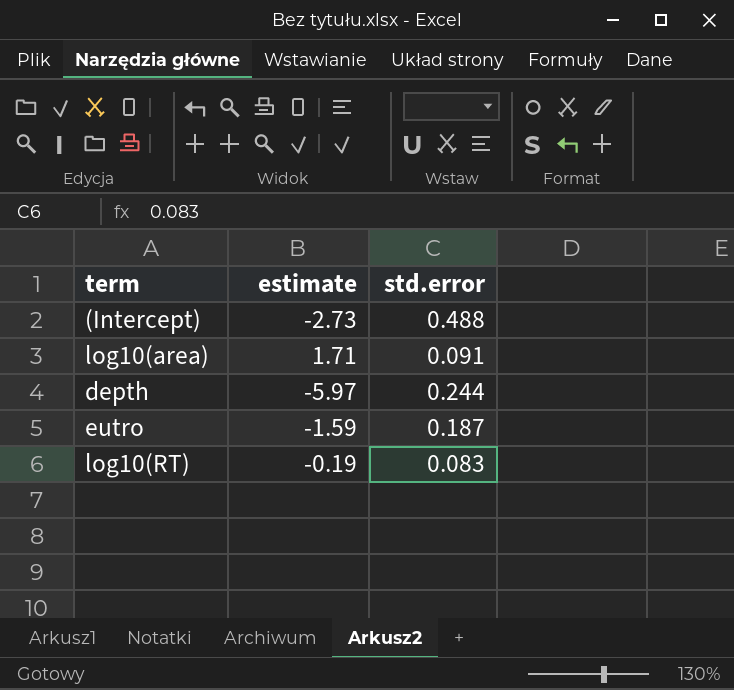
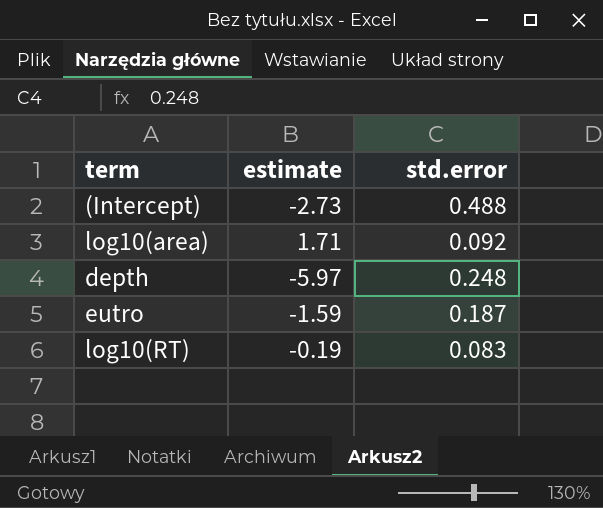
log10(area) | std.error: 0.091 -> 0.092
depth | std.error: 0.244 -> 0.248

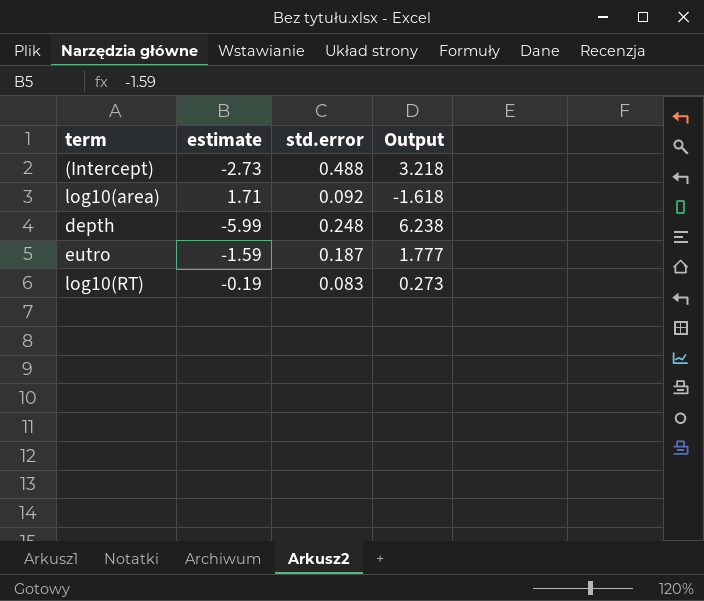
column Output | formula: none -> [std.error] - [estimate]
depth | estimate: -5.97 -> -5.99

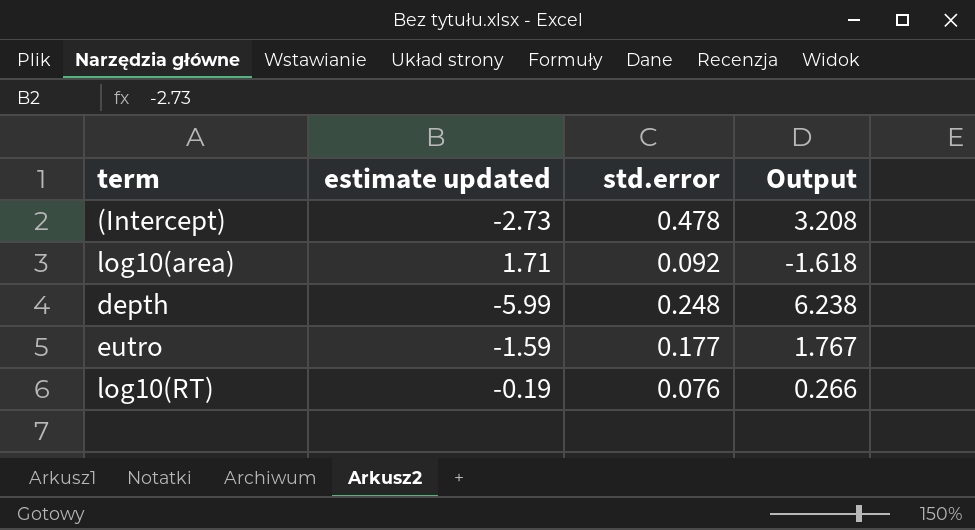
column name: estimate -> estimate updated
(Intercept) | std.error: 0.488 -> 0.478
(Intercept) | Output: 3.218 -> 3.208
eutro | std.error: 0.187 -> 0.177
eutro | Output: 1.777 -> 1.767
log10(RT) | std.error: 0.083 -> 0.076
log10(RT) | Output: 0.273 -> 0.266

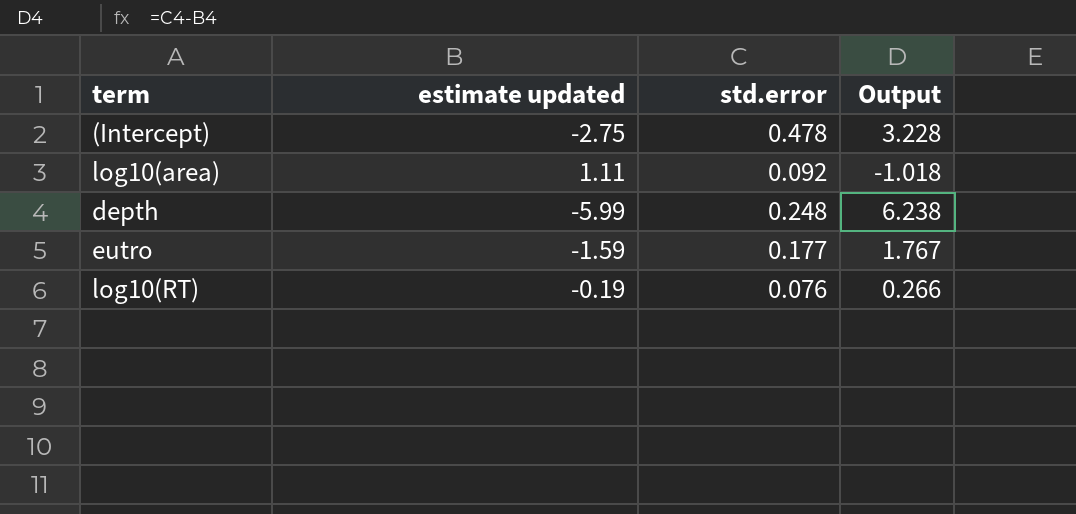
(Intercept) | estimate updated: -2.73 -> -2.75
(Intercept) | Output: 3.208 -> 3.228
log10(area) | estimate updated: 1.71 -> 1.11
log10(area) | Output: -1.618 -> -1.018

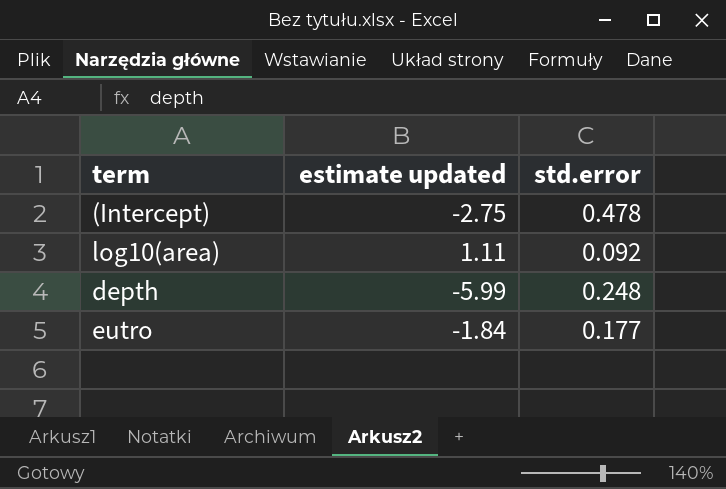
column Output | formula: [std.error] - [estimate updated] -> none
row log10(RT): -0.19 | 0.076 | 0.266 -> none
eutro | estimate updated: -1.59 -> -1.84

